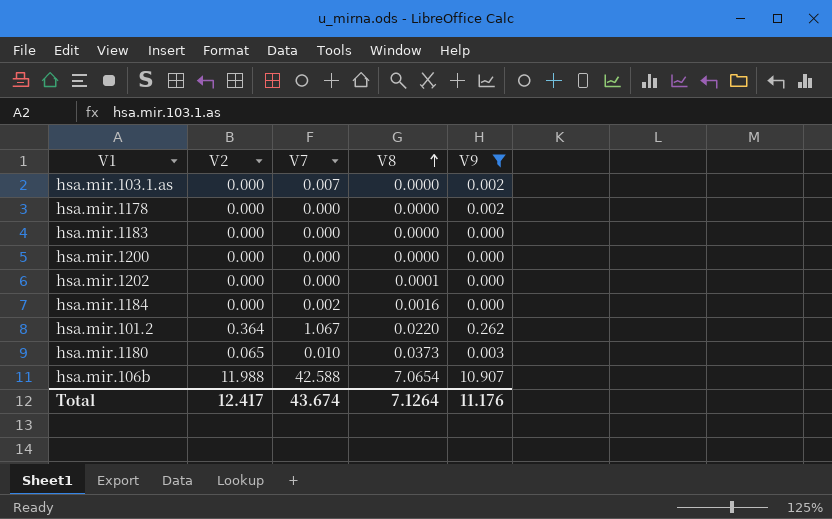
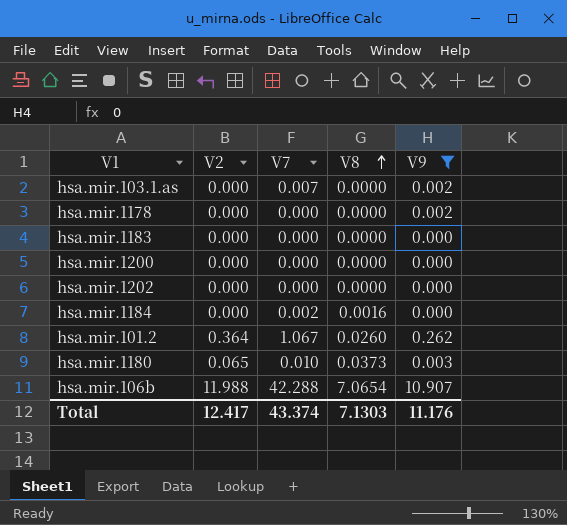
hsa.mir.1202 | V8: 0.0001 -> 0.0000
hsa.mir.101.2 | V8: 0.0220 -> 0.0260
hsa.mir.106b | V7: 42.588 -> 42.288
Total | V7: 43.674 -> 43.374
Total | V8: 7.1264 -> 7.1303

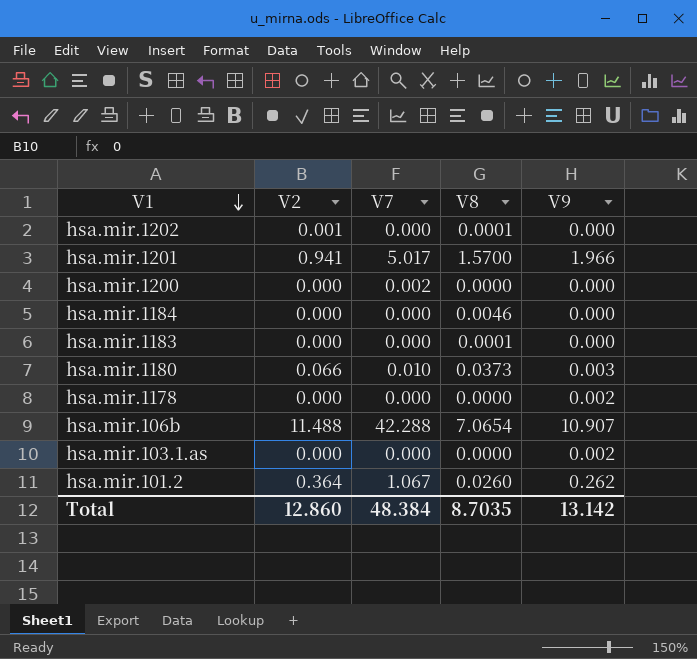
filter: V9 != 1.966 -> none
row order: V8 ascending -> V1 descending
hsa.mir.1202 | V2: 0.000 -> 0.001
hsa.mir.1202 | V8: 0.0000 -> 0.0001
hsa.mir.1200 | V7: 0.000 -> 0.002
hsa.mir.1184 | V7: 0.002 -> 0.000
hsa.mir.1184 | V8: 0.0016 -> 0.0046
hsa.mir.1183 | V8: 0.0000 -> 0.0001
hsa.mir.1180 | V2: 0.065 -> 0.066
hsa.mir.106b | V2: 11.988 -> 11.488
hsa.mir.103.1.as | V7: 0.007 -> 0.000
Total | V2: 12.417 -> 12.860
Total | V7: 43.374 -> 48.384
Total | V8: 7.1303 -> 8.7035
Total | V9: 11.176 -> 13.142

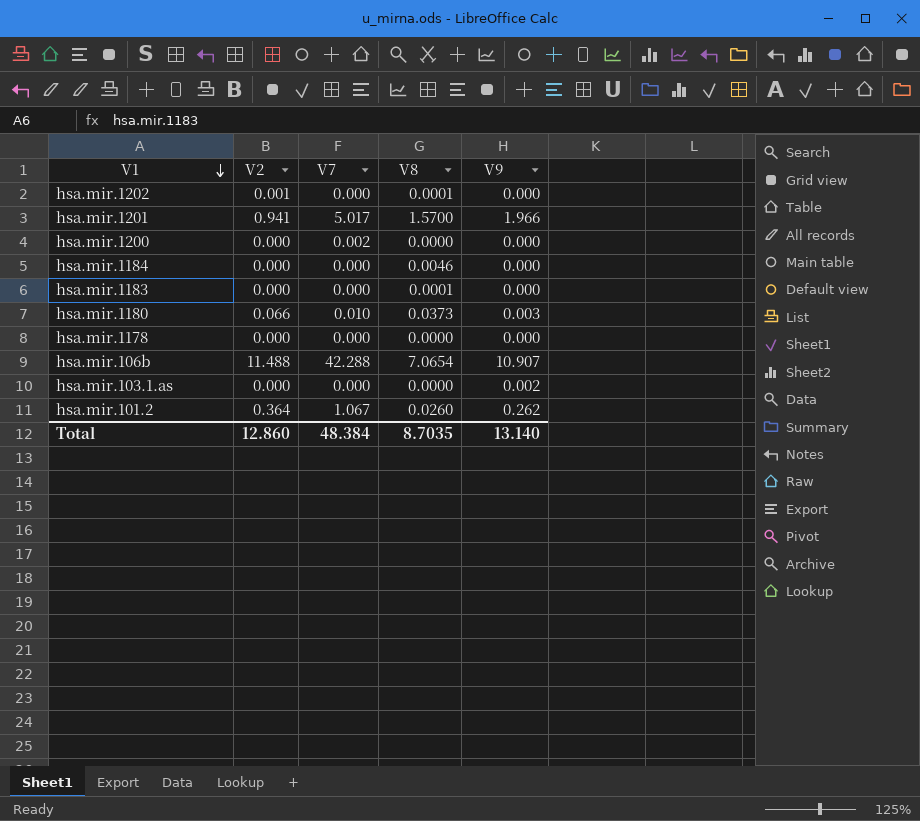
hsa.mir.1178 | V9: 0.002 -> 0.000
Total | V9: 13.142 -> 13.140

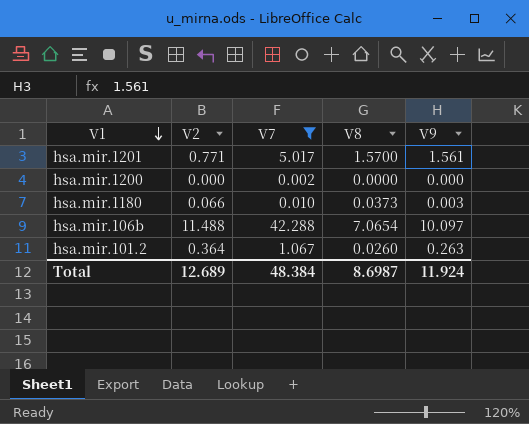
filter: none -> V7 != 0.000
hsa.mir.1201 | V2: 0.941 -> 0.771
hsa.mir.1201 | V9: 1.966 -> 1.561
hsa.mir.106b | V9: 10.907 -> 10.097
hsa.mir.101.2 | V9: 0.262 -> 0.263
Total | V2: 12.860 -> 12.689
Total | V8: 8.7035 -> 8.6987
Total | V9: 13.140 -> 11.924

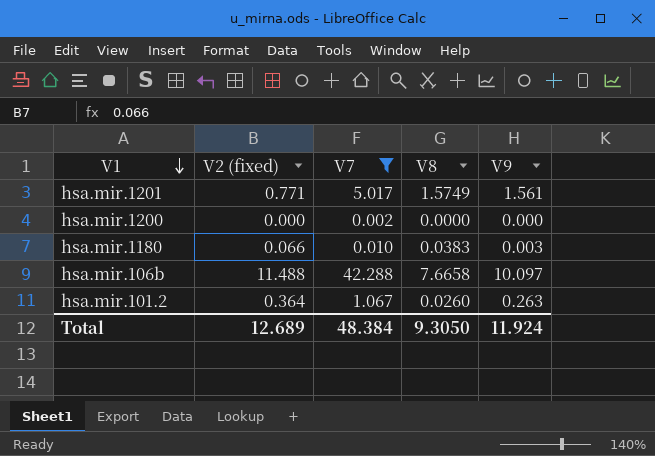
column name: V2 -> V2 (fixed)
hsa.mir.1201 | V8: 1.5700 -> 1.5749
hsa.mir.1180 | V8: 0.0373 -> 0.0383
hsa.mir.106b | V8: 7.0654 -> 7.6658
Total | V8: 8.6987 -> 9.3050

